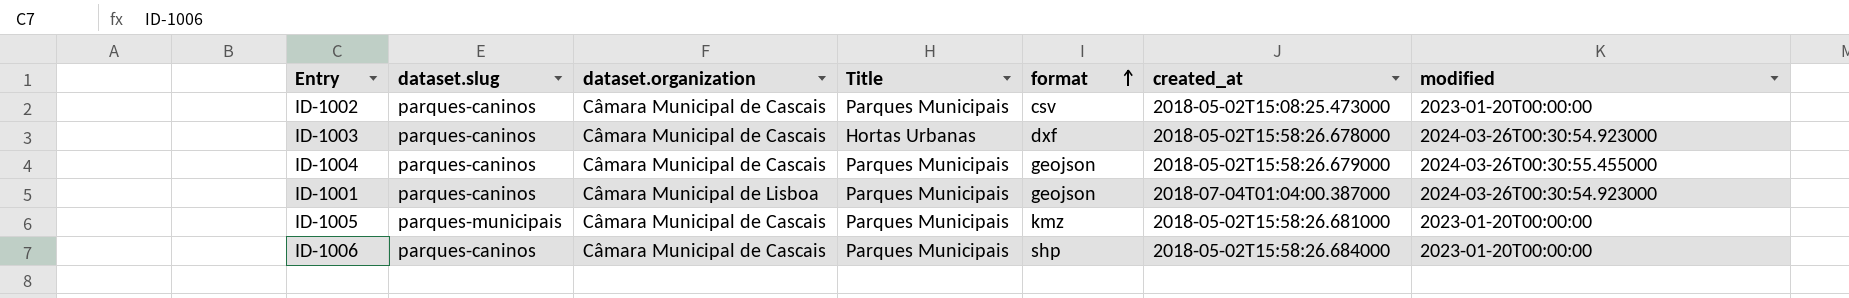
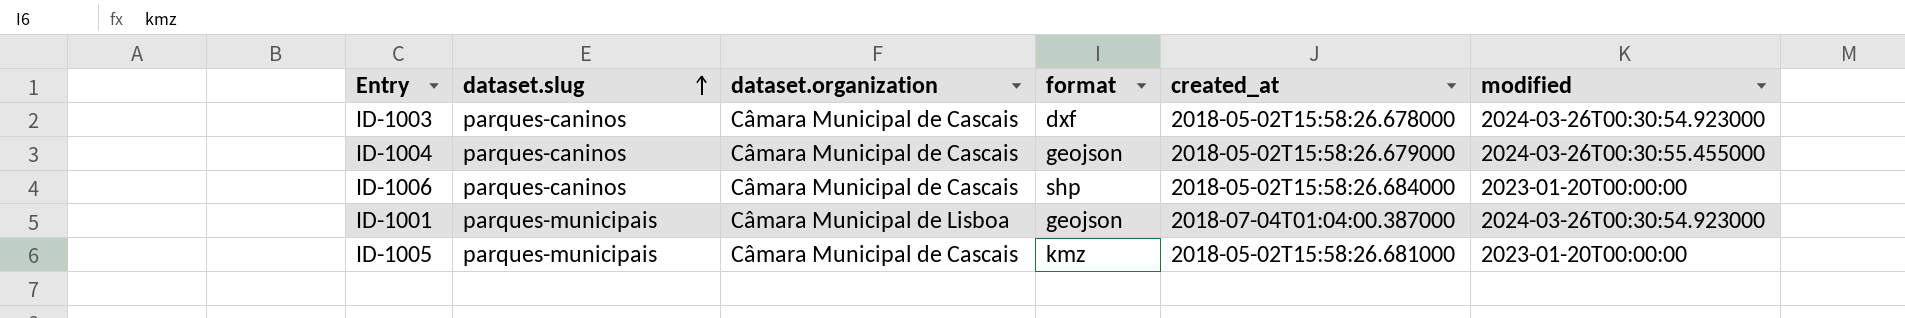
row order: format ascending -> dataset.slug ascending
column Title | position: 4 -> none
row ID-1002: parques-caninos | Câmara Municipal de Cascais | Parques Municipais | csv | 2018-05-02T15:08:25.473000 | 2023-01-20T00:00:00 -> none
ID-1001 | dataset.slug: parques-caninos -> parques-municipais

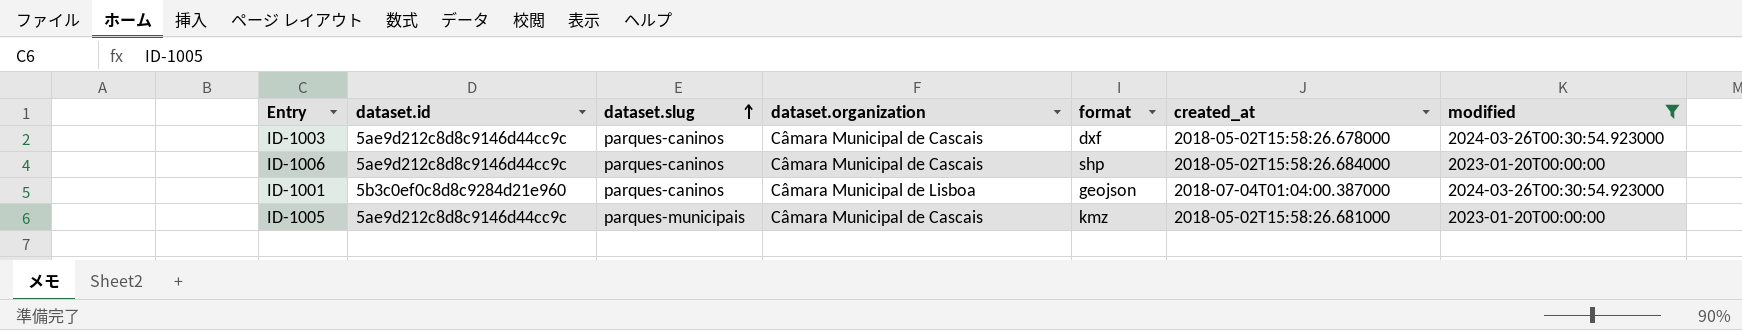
filter: none -> modified != 2024-03-26T00:30:55.455000
column dataset.id | position: none -> 2
ID-1001 | dataset.slug: parques-municipais -> parques-caninos

